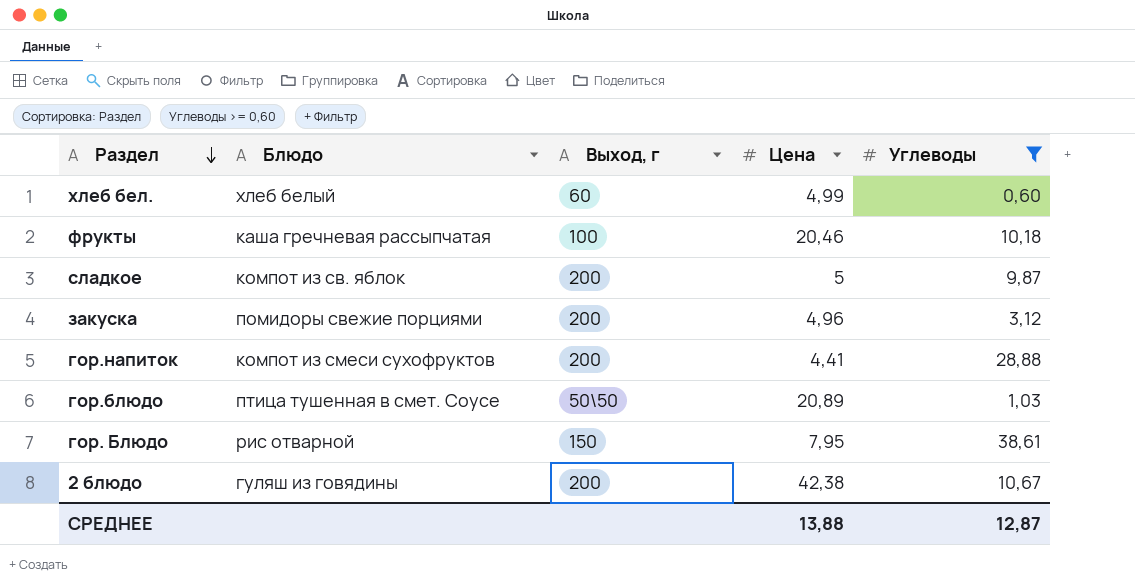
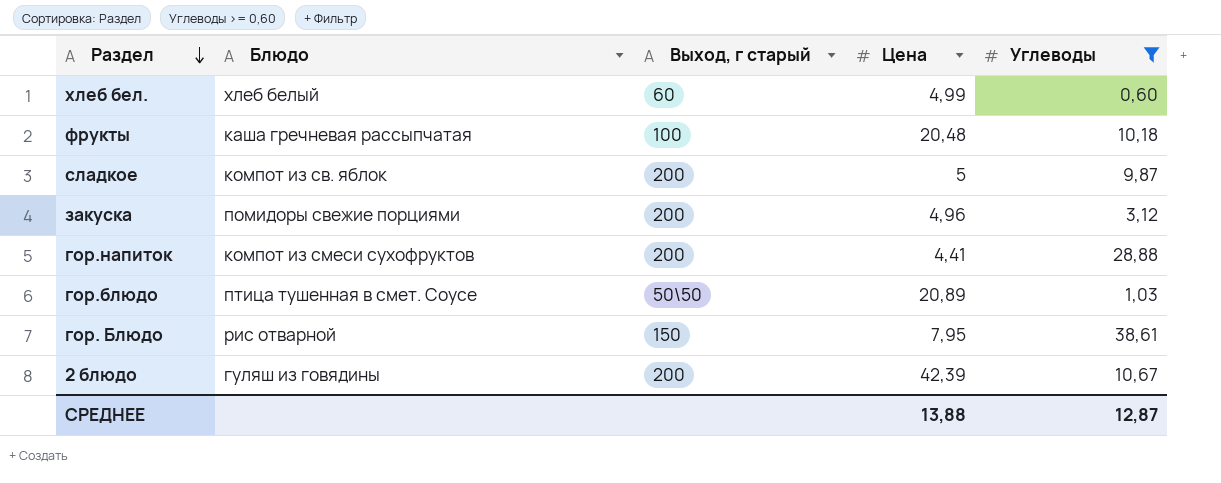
column name: Выход, г -> Выход, г старый
фрукты | Цена: 20,46 -> 20,48
2 блюдо | Цена: 42,38 -> 42,39

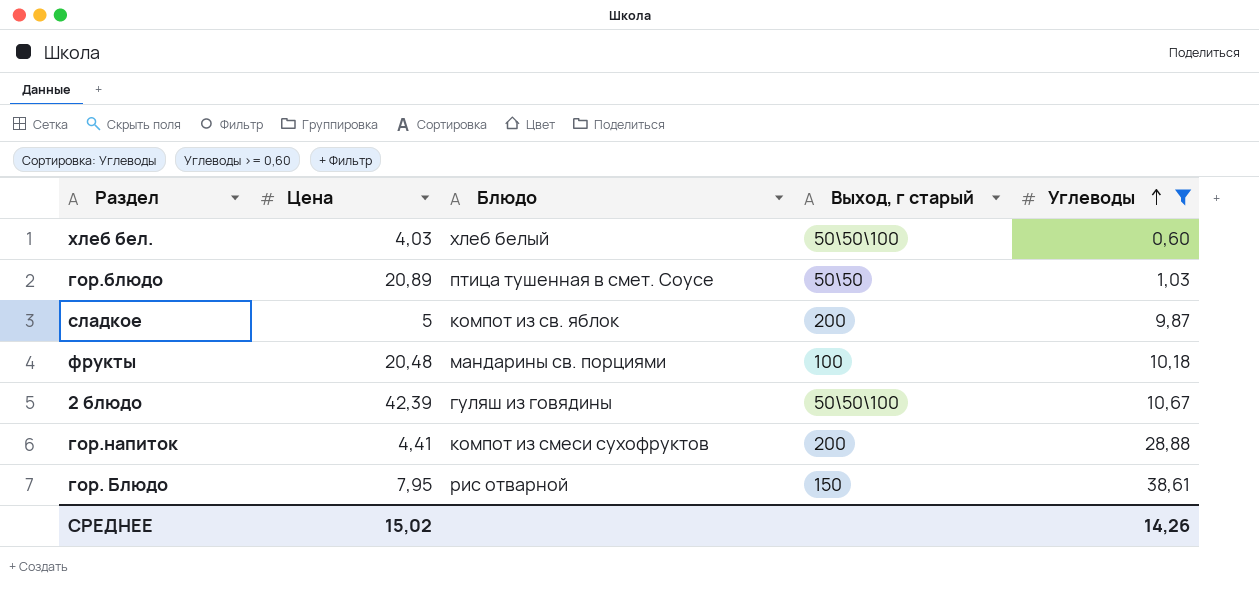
row order: Раздел descending -> Углеводы ascending
column Цена | position: 4 -> 2
row закуска: помидоры свежие порциями | 200 | 4,96 | 3,12 -> none
хлеб бел. | Цена: 4,99 -> 4,03
хлеб бел. | Выход, г старый: 60 -> 50\50\100
фрукты | Блюдо: каша гречневая рассыпчатая -> мандарины св. порциями
2 блюдо | Выход, г старый: 200 -> 50\50\100
СРЕДНЕЕ | Цена: 13,88 -> 15,02
СРЕДНЕЕ | Углеводы: 12,87 -> 14,26

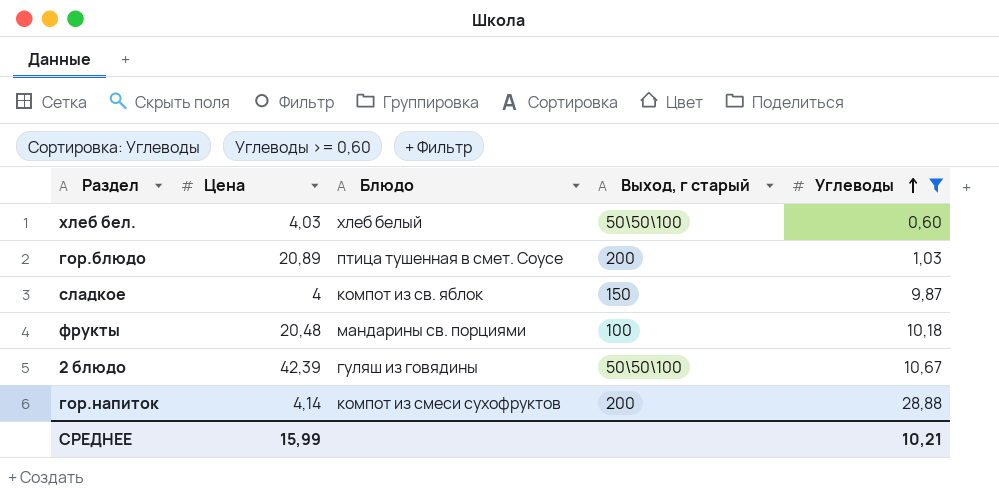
row гор. Блюдо: 7,95 | рис отварной | 150 | 38,61 -> none
гор.блюдо | Выход, г старый: 50\50 -> 200
сладкое | Цена: 5 -> 4
сладкое | Выход, г старый: 200 -> 150
гор.напиток | Цена: 4,41 -> 4,14
СРЕДНЕЕ | Цена: 15,02 -> 15,99
СРЕДНЕЕ | Углеводы: 14,26 -> 10,21

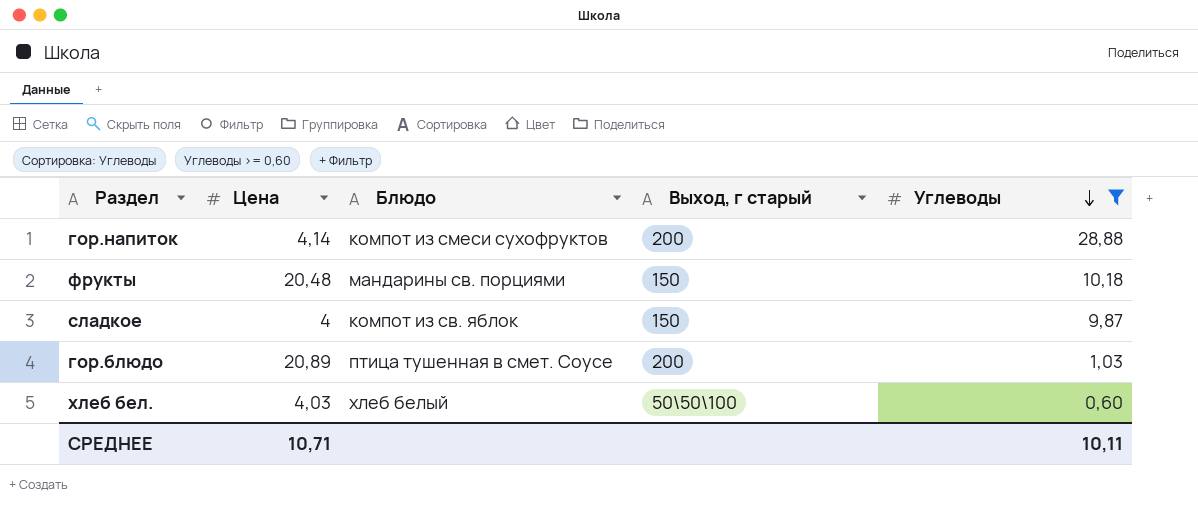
row order: Углеводы ascending -> Углеводы descending
row 2 блюдо: 42,39 | гуляш из говядины | 50\50\100 | 10,67 -> none
фрукты | Выход, г старый: 100 -> 150
СРЕДНЕЕ | Цена: 15,99 -> 10,71
СРЕДНЕЕ | Углеводы: 10,21 -> 10,11

